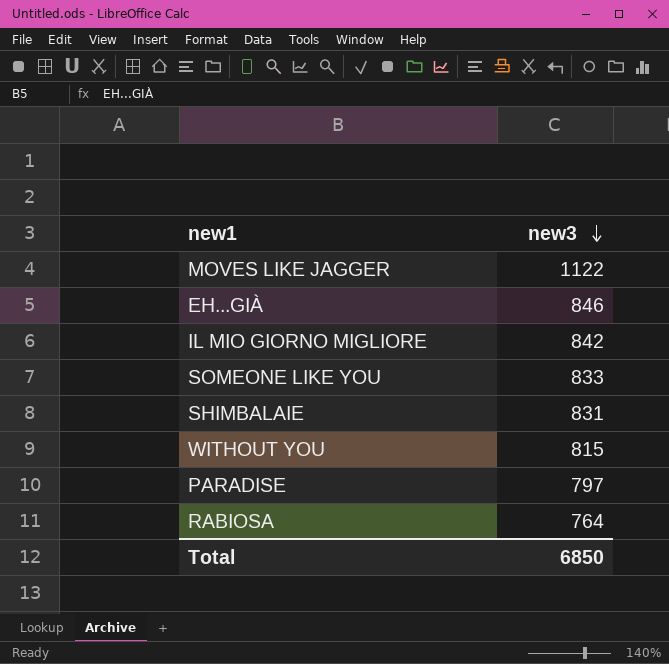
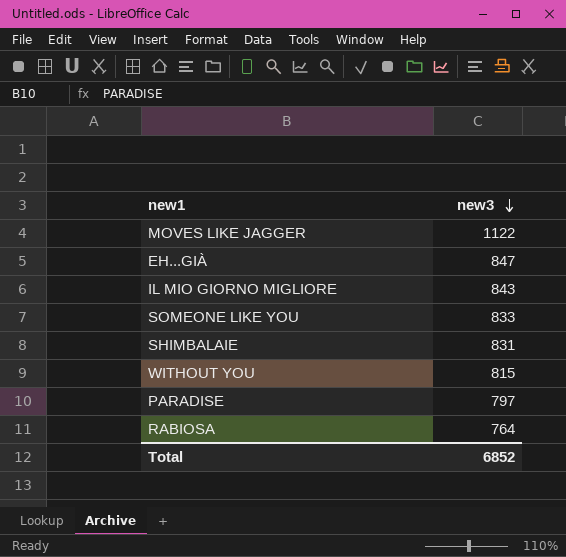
EH...GIÀ | new3: 846 -> 847
IL MIO GIORNO MIGLIORE | new3: 842 -> 843
Total | new3: 6850 -> 6852

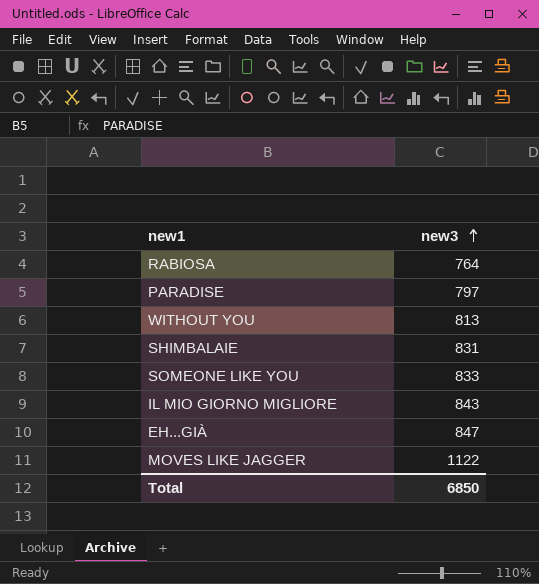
row order: new3 descending -> new3 ascending
WITHOUT YOU | new3: 815 -> 813
Total | new3: 6852 -> 6850

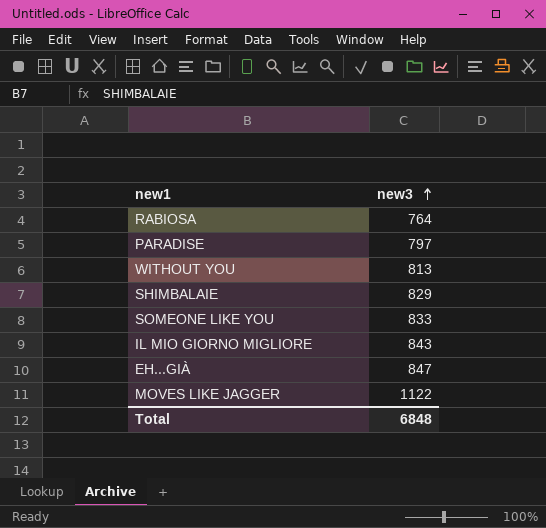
SHIMBALAIE | new3: 831 -> 829
Total | new3: 6850 -> 6848

